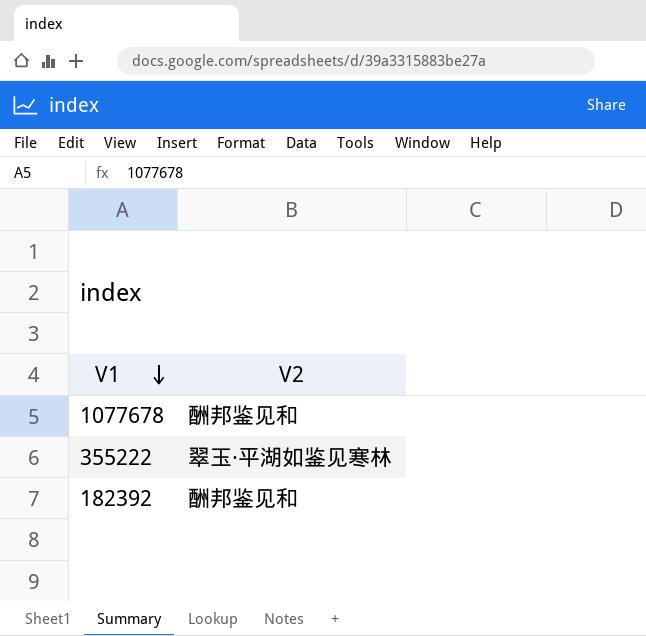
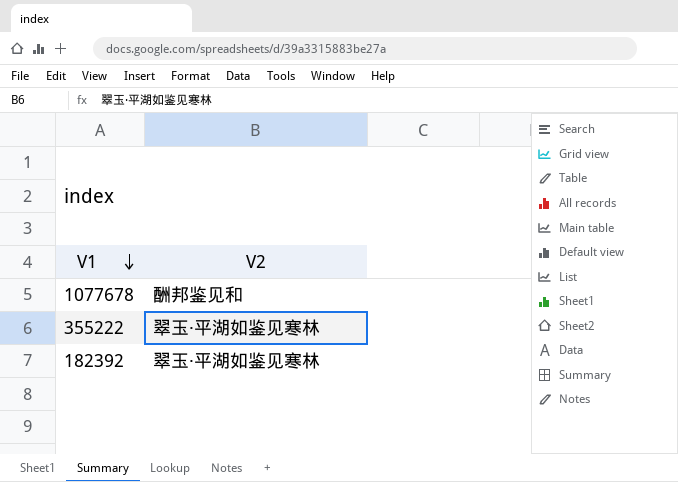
182392 | V2: 酬邦鉴见和 -> 翠玉·平湖如鉴见寒林

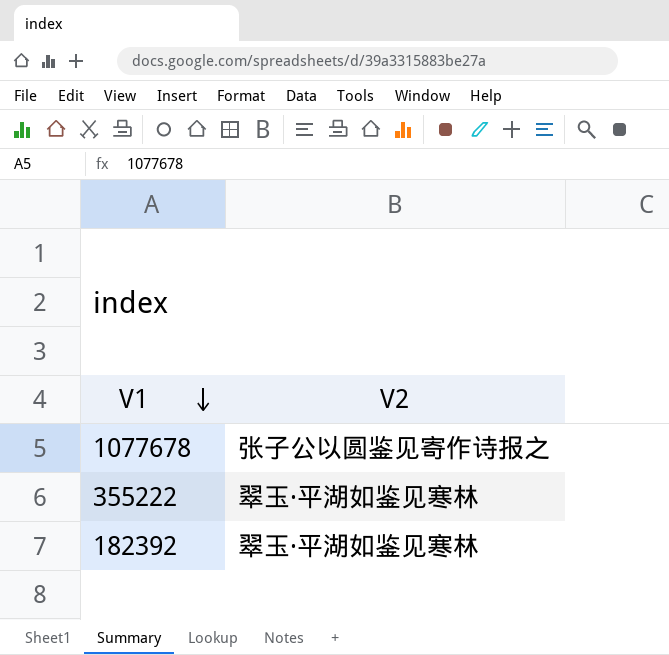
1077678 | V2: 酬邦鉴见和 -> 张子公以圆鉴见寄作诗报之

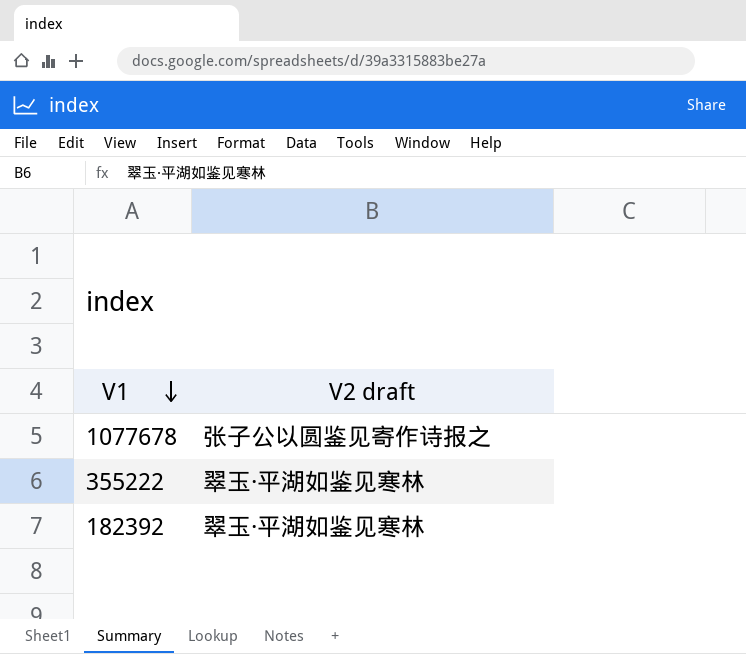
column name: V2 -> V2 draft

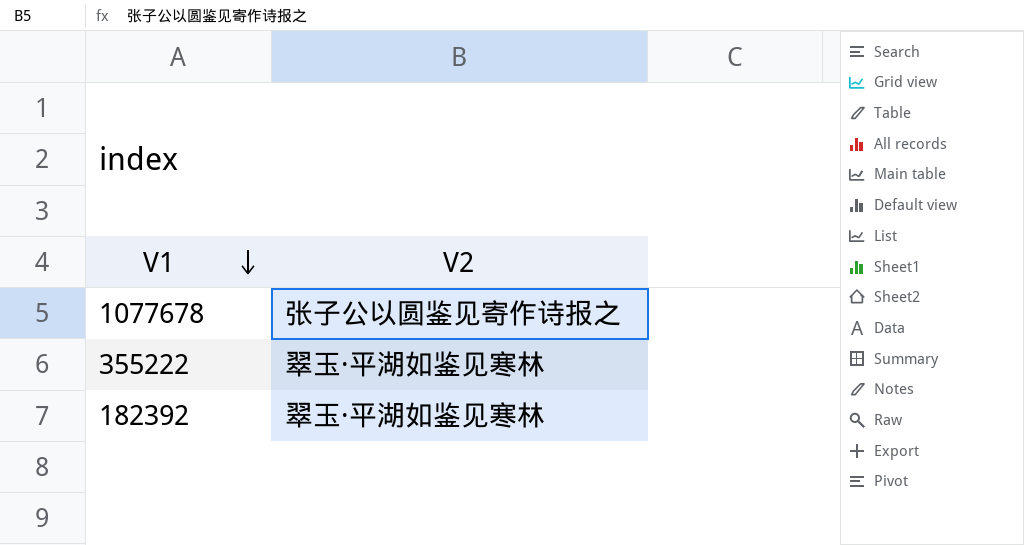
column name: V2 draft -> V2

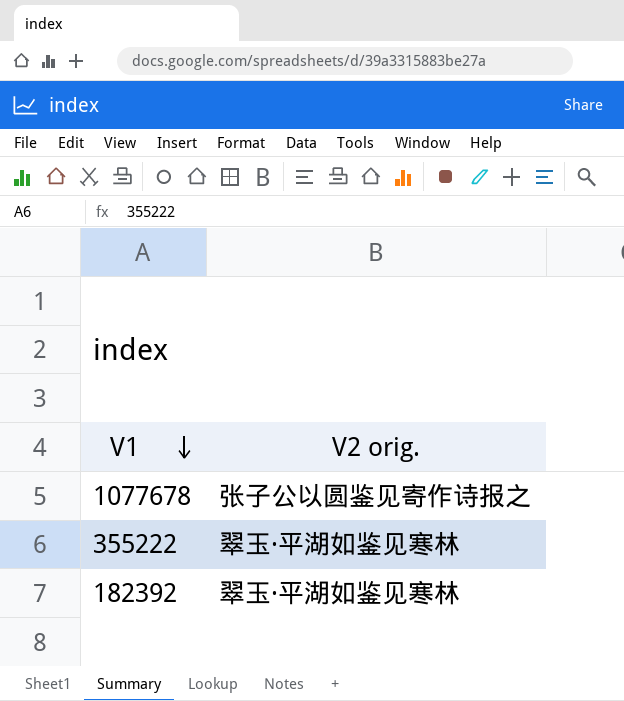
column name: V2 -> V2 orig.

